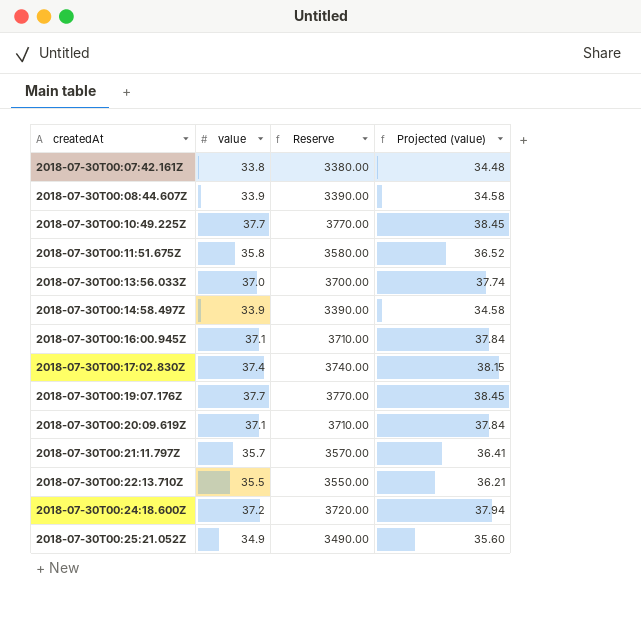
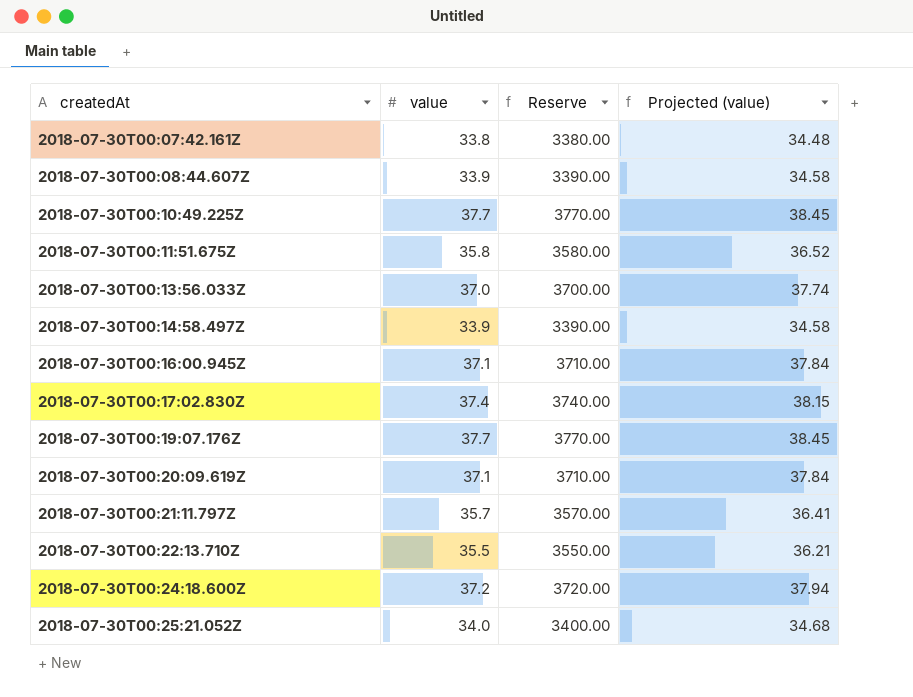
2018-07-30T00:25:21.052Z | value: 34.9 -> 34.0
2018-07-30T00:25:21.052Z | Reserve: 3490.00 -> 3400.00
2018-07-30T00:25:21.052Z | Projected (value): 35.60 -> 34.68

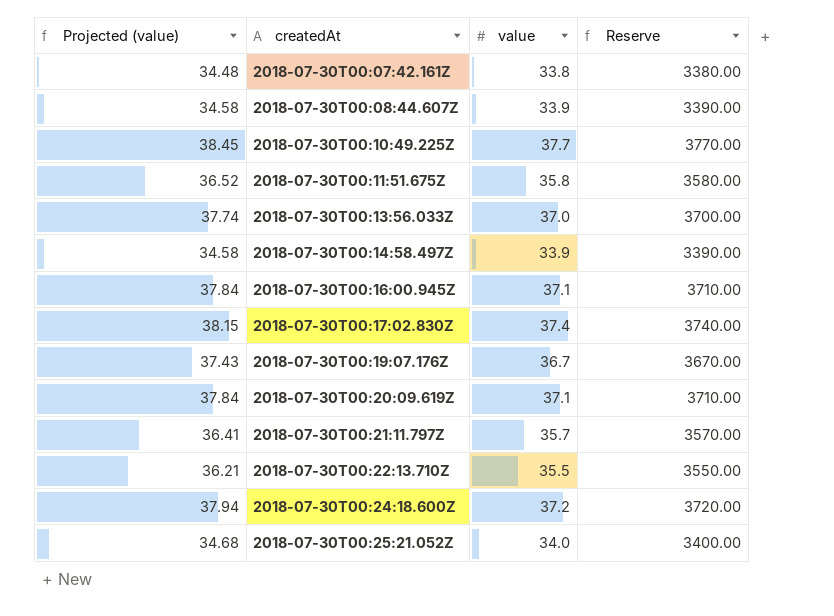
column Projected (value) | position: 4 -> 1
2018-07-30T00:19:07.176Z | Projected (value): 38.45 -> 37.43
2018-07-30T00:19:07.176Z | value: 37.7 -> 36.7
2018-07-30T00:19:07.176Z | Reserve: 3770.00 -> 3670.00

